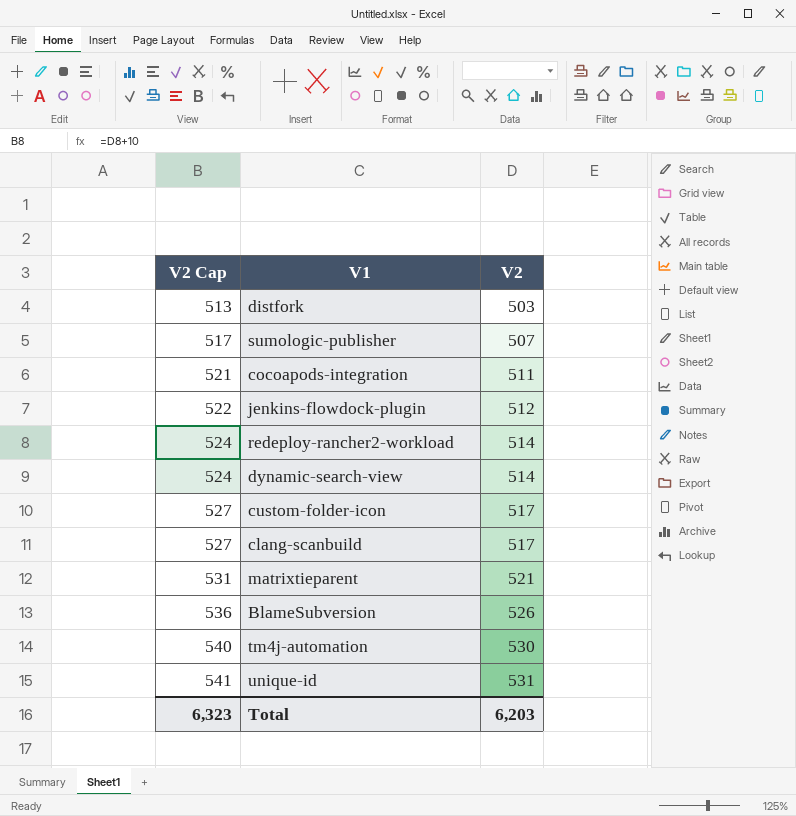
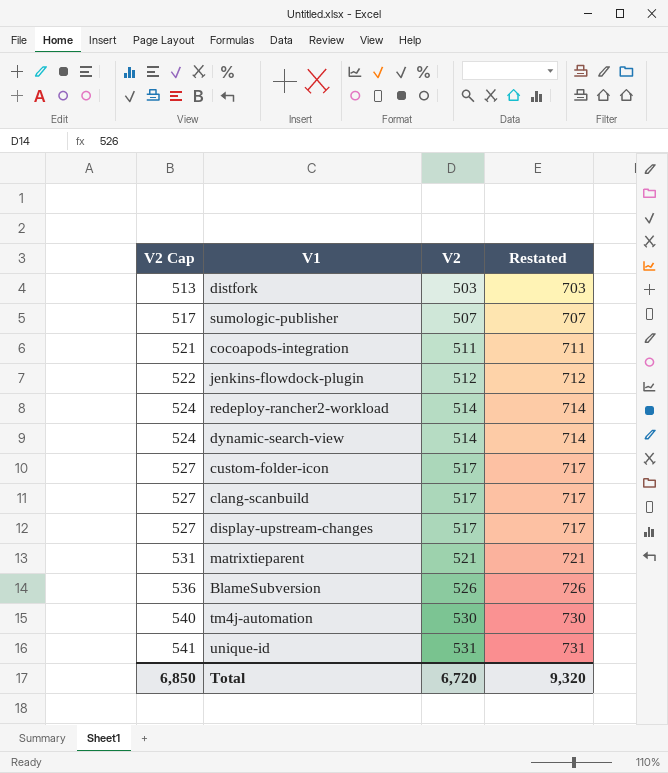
column Restated | formula: none -> [V2] + 200
row display-upstream-changes: none -> 527 | 517 | 717
Total | V2 Cap: 6,323 -> 6,850
Total | V2: 6,203 -> 6,720

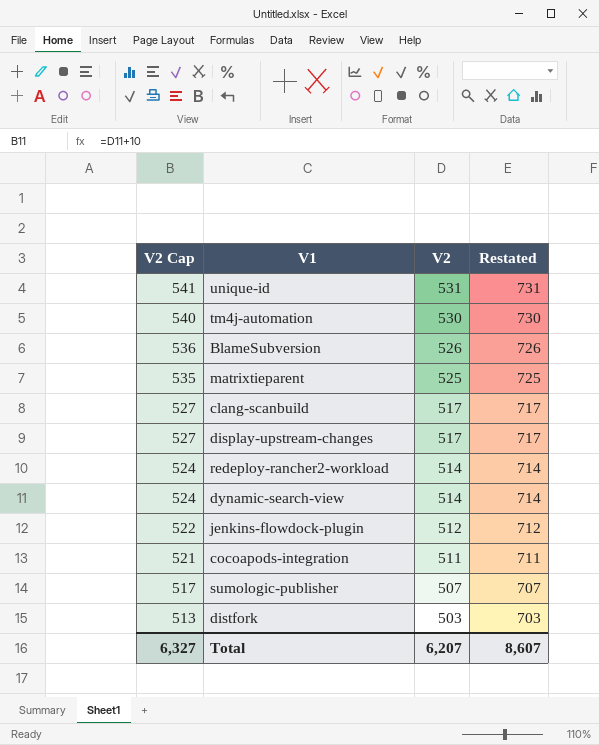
row order: V2 Cap ascending -> V2 Cap descending
row custom-folder-icon: 527 | 517 | 717 -> none
matrixtieparent | V2 Cap: 531 -> 535
matrixtieparent | V2: 521 -> 525
matrixtieparent | Restated: 721 -> 725
Total | V2 Cap: 6,850 -> 6,327
Total | V2: 6,720 -> 6,207
Total | Restated: 9,320 -> 8,607

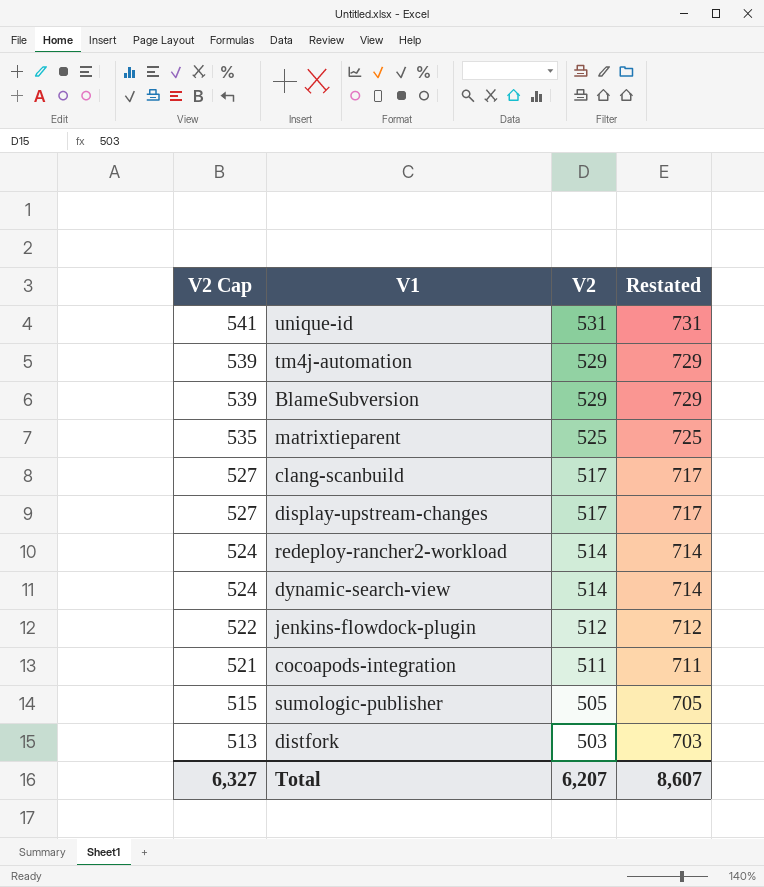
tm4j-automation | V2 Cap: 540 -> 539
tm4j-automation | V2: 530 -> 529
tm4j-automation | Restated: 730 -> 729
BlameSubversion | V2 Cap: 536 -> 539
BlameSubversion | V2: 526 -> 529
BlameSubversion | Restated: 726 -> 729
sumologic-publisher | V2 Cap: 517 -> 515
sumologic-publisher | V2: 507 -> 505
sumologic-publisher | Restated: 707 -> 705

